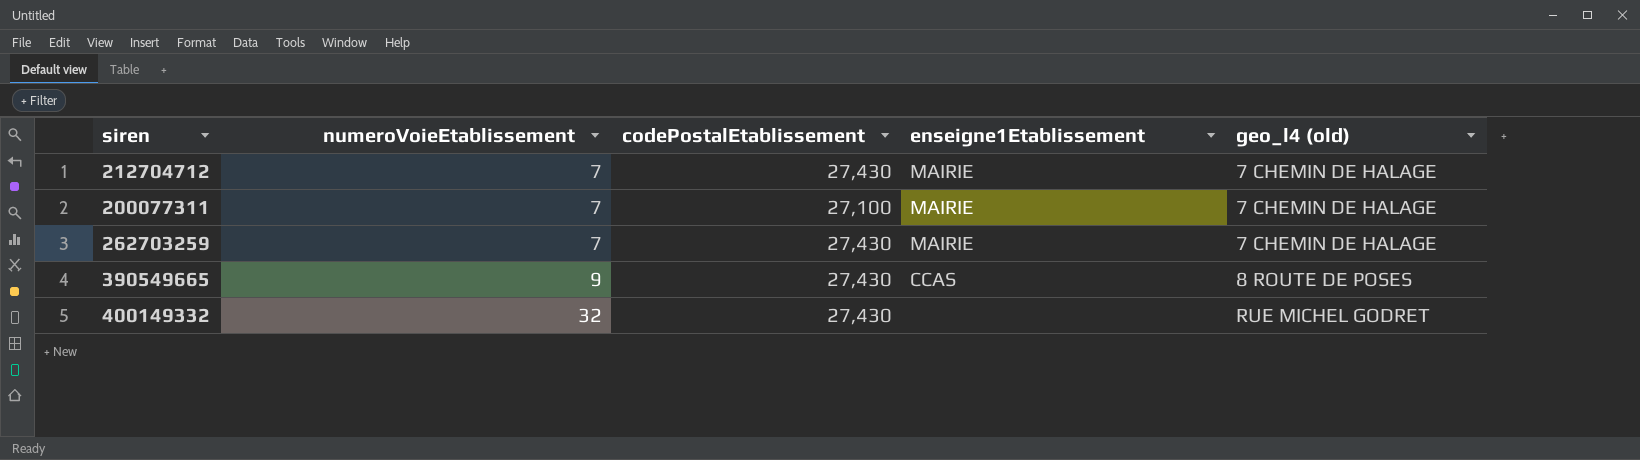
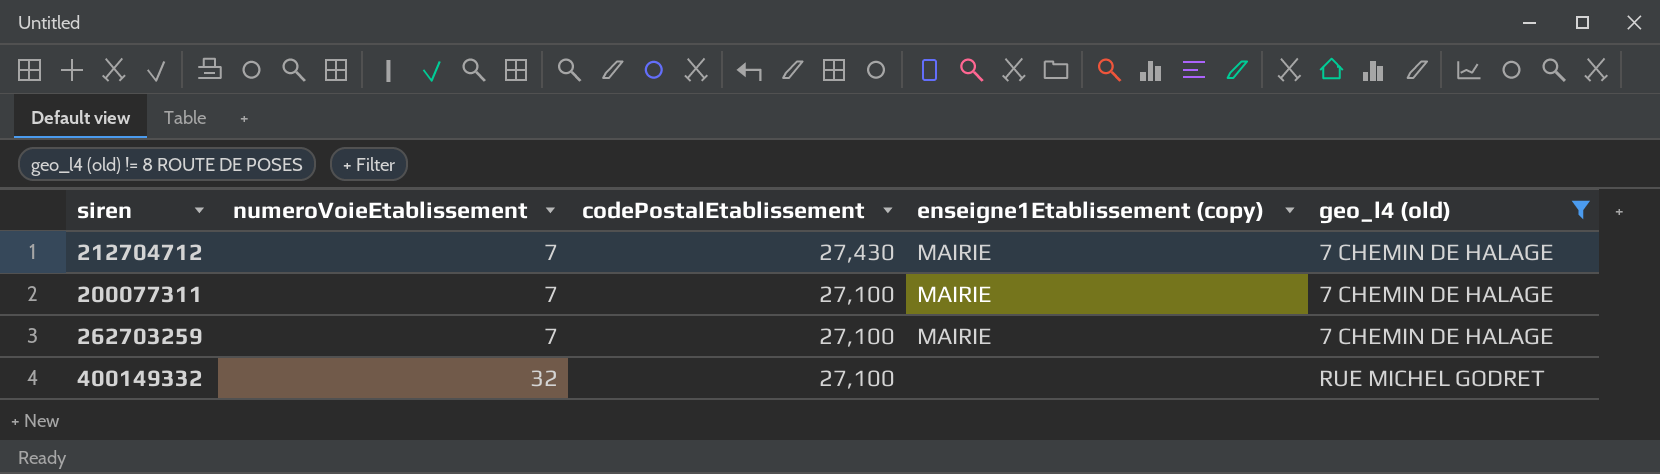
filter: none -> geo_l4 (old) != 8 ROUTE DE POSES
column name: enseigne1Etablissement -> enseigne1Etablissement (copy)
262703259 | codePostalEtablissement: 27,430 -> 27,100
400149332 | codePostalEtablissement: 27,430 -> 27,100

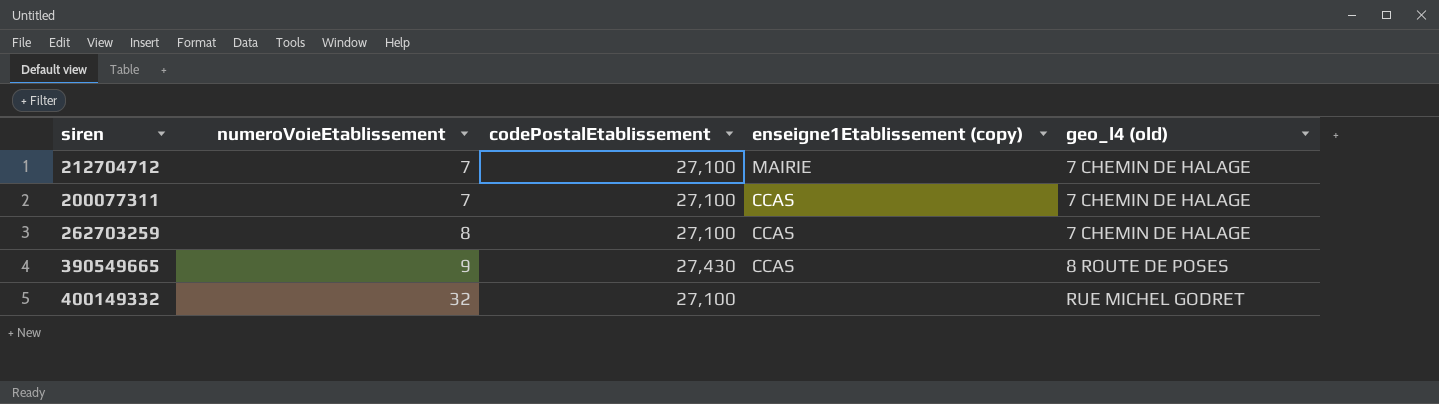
filter: geo_l4 (old) != 8 ROUTE DE POSES -> none
212704712 | codePostalEtablissement: 27,430 -> 27,100
200077311 | enseigne1Etablissement (copy): MAIRIE -> CCAS
262703259 | numeroVoieEtablissement: 7 -> 8
262703259 | enseigne1Etablissement (copy): MAIRIE -> CCAS

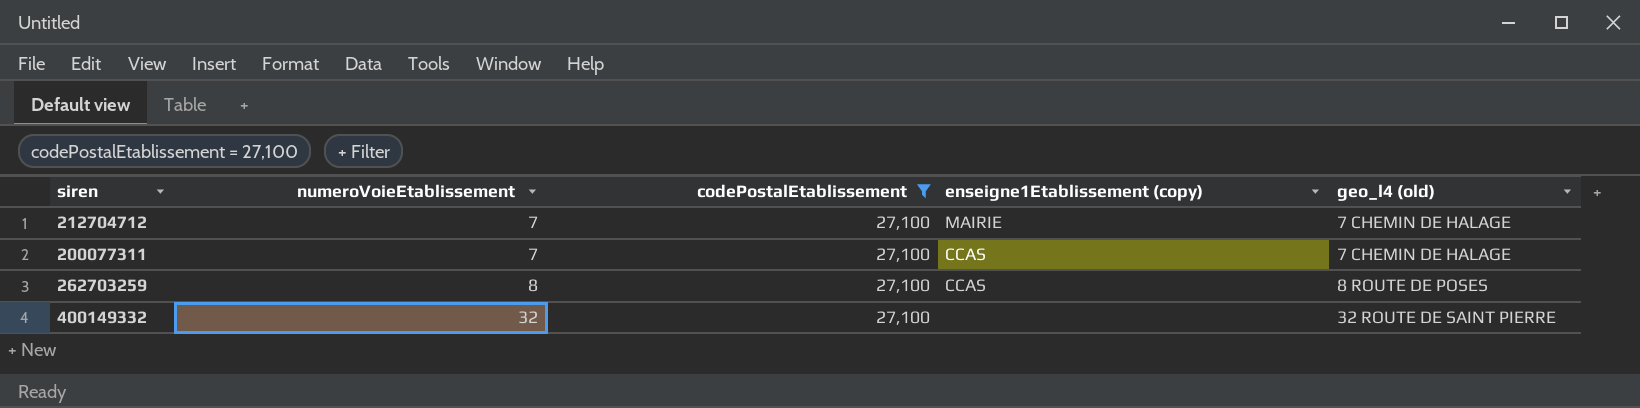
filter: none -> codePostalEtablissement = 27,100
262703259 | geo_l4 (old): 7 CHEMIN DE HALAGE -> 8 ROUTE DE POSES
400149332 | geo_l4 (old): RUE MICHEL GODRET -> 32 ROUTE DE SAINT PIERRE

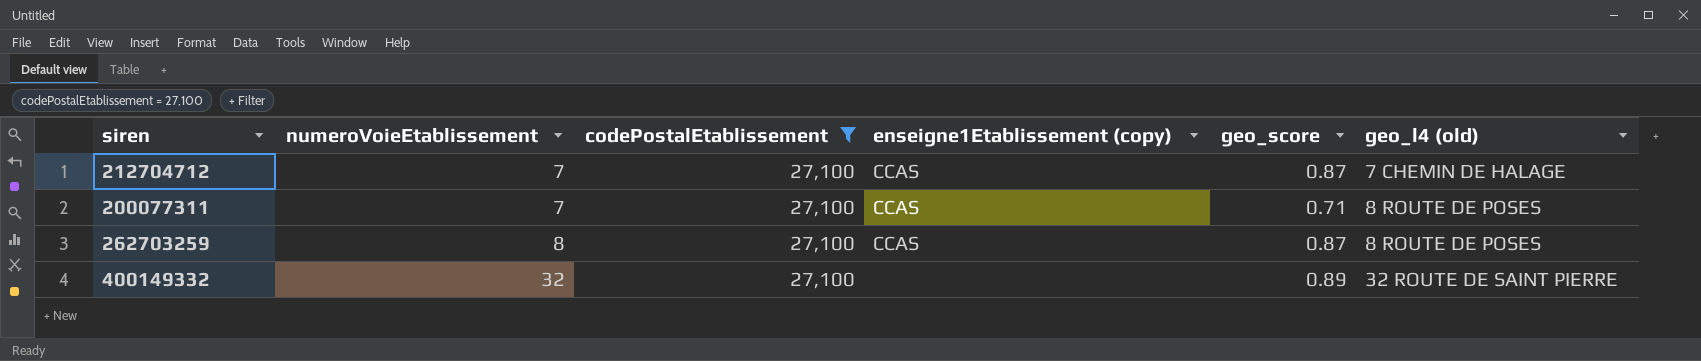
column geo_score | position: none -> 5
212704712 | enseigne1Etablissement (copy): MAIRIE -> CCAS
200077311 | geo_l4 (old): 7 CHEMIN DE HALAGE -> 8 ROUTE DE POSES

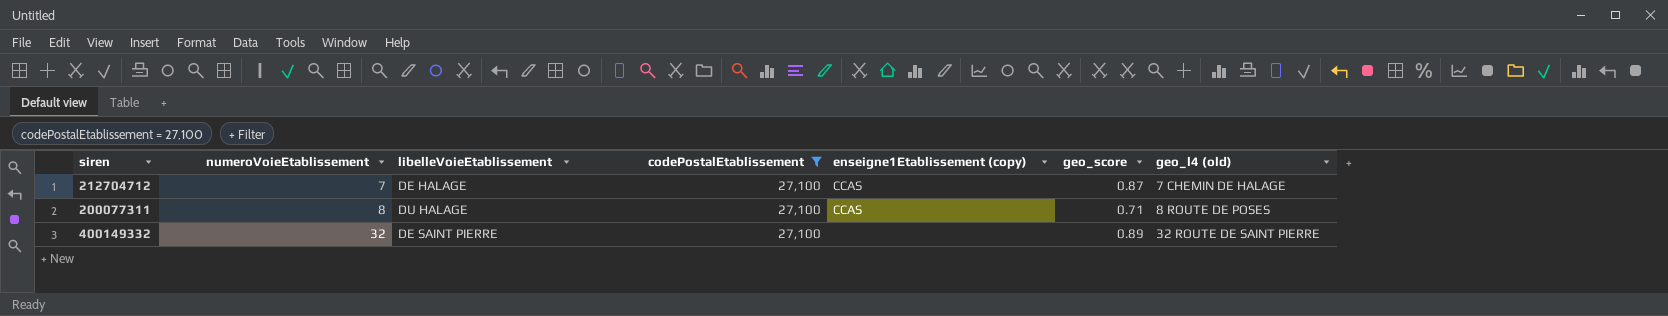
column libelleVoieEtablissement | position: none -> 3
row 262703259: 8 | 27,100 | CCAS | 0.87 | 8 ROUTE DE POSES -> none
200077311 | numeroVoieEtablissement: 7 -> 8

